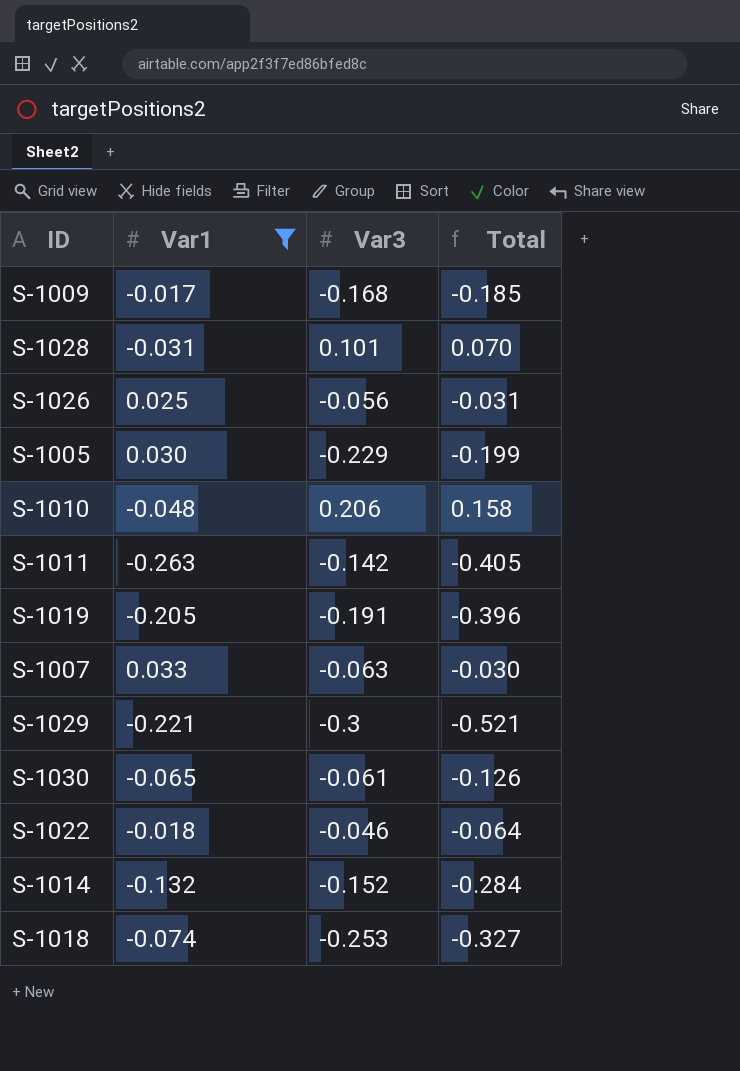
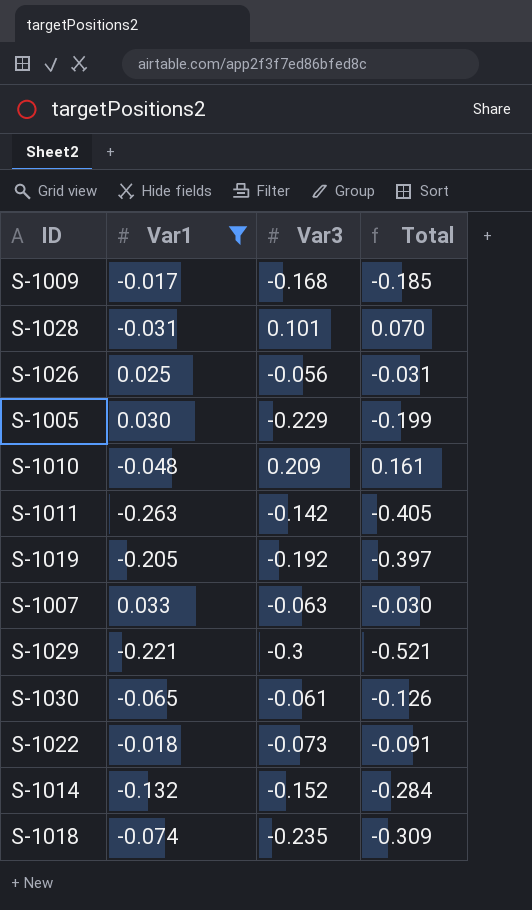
S-1010 | Var3: 0.206 -> 0.209
S-1010 | Total: 0.158 -> 0.161
S-1019 | Var3: -0.191 -> -0.192
S-1019 | Total: -0.396 -> -0.397
S-1022 | Var3: -0.046 -> -0.073
S-1022 | Total: -0.064 -> -0.091
S-1018 | Var3: -0.253 -> -0.235
S-1018 | Total: -0.327 -> -0.309

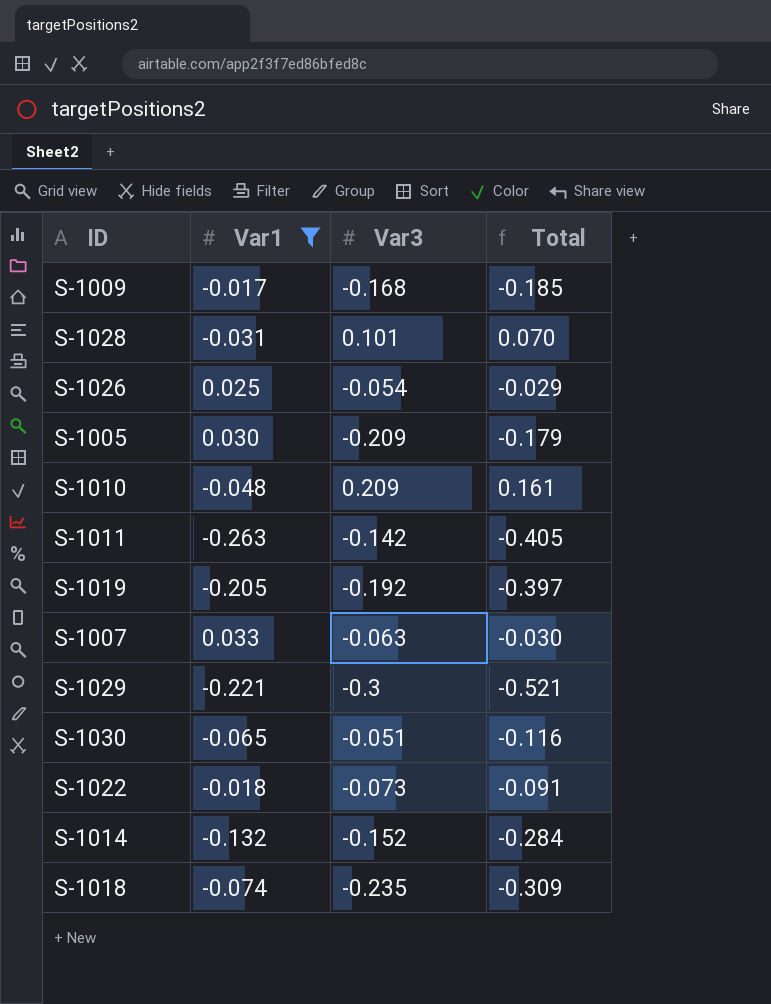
S-1026 | Var3: -0.056 -> -0.054
S-1026 | Total: -0.031 -> -0.029
S-1005 | Var3: -0.229 -> -0.209
S-1005 | Total: -0.199 -> -0.179
S-1030 | Var3: -0.061 -> -0.051
S-1030 | Total: -0.126 -> -0.116

